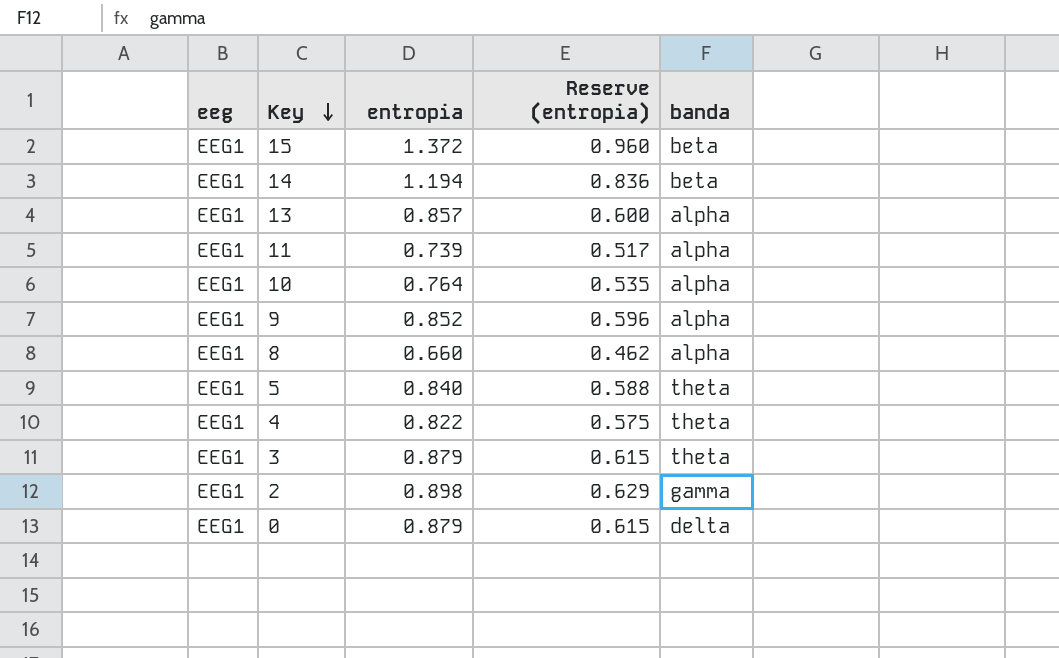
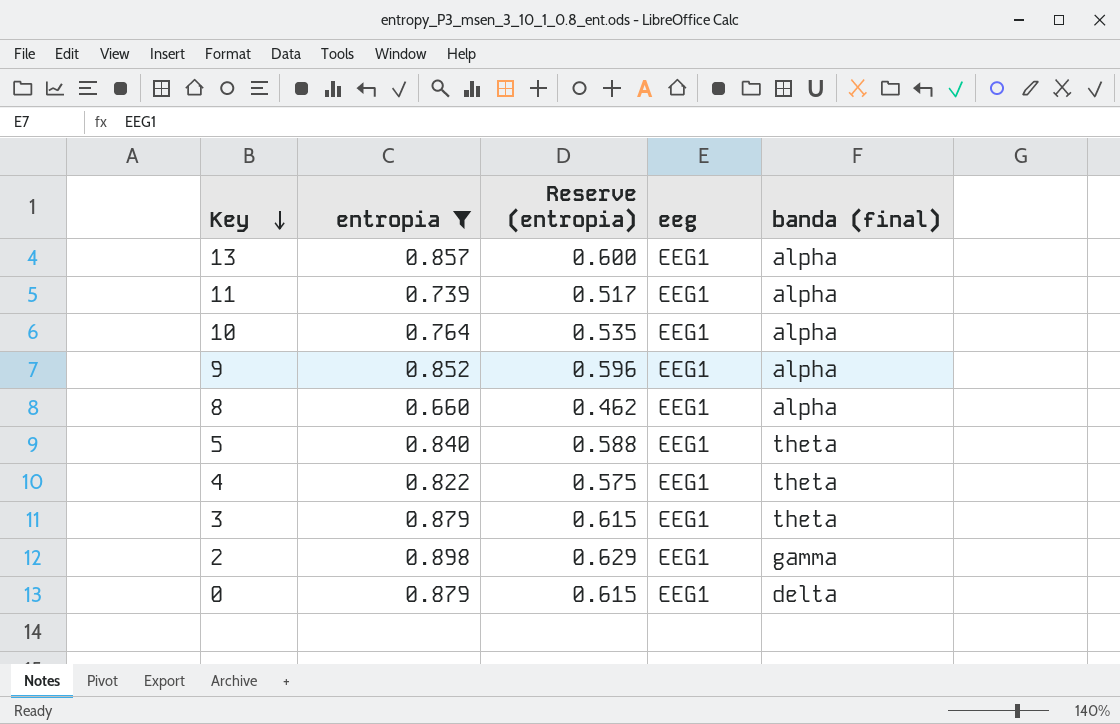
filter: none -> entropia <= 0.898
column eeg | position: 1 -> 4
column name: banda -> banda (final)

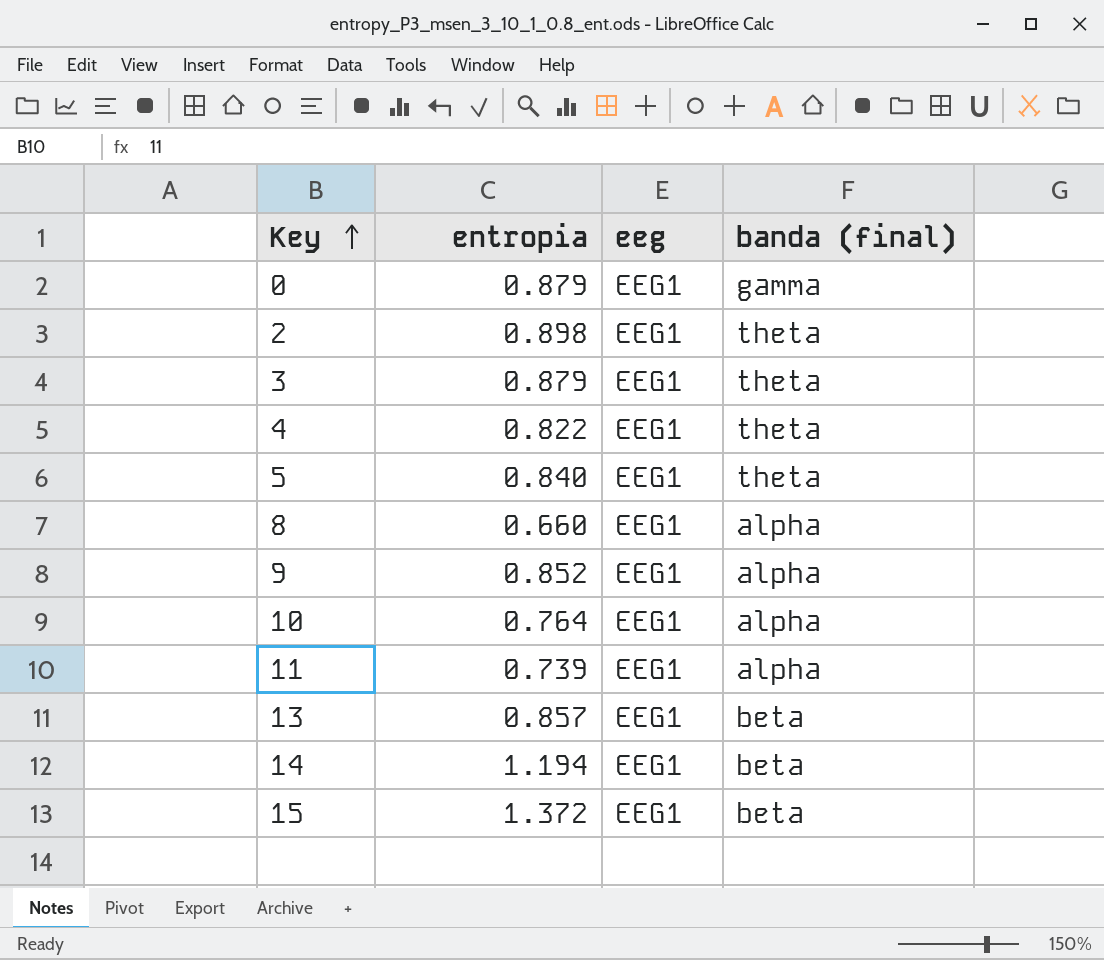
filter: entropia <= 0.898 -> none
row order: Key descending -> Key ascending
column Reserve (entropia) | formula: [entropia] * 0.7 -> none
0 | banda (final): delta -> gamma
2 | banda (final): gamma -> theta
13 | banda (final): alpha -> beta

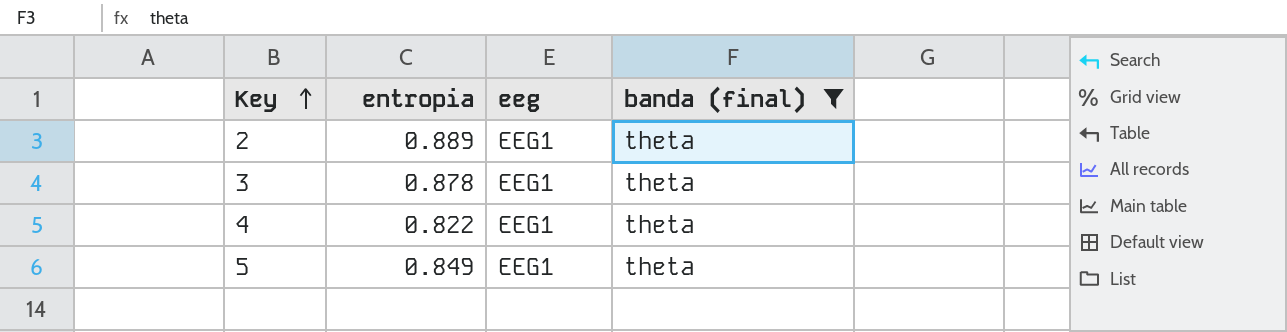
filter: none -> banda (final) = theta
2 | entropia: 0.898 -> 0.889
3 | entropia: 0.879 -> 0.878
5 | entropia: 0.840 -> 0.849

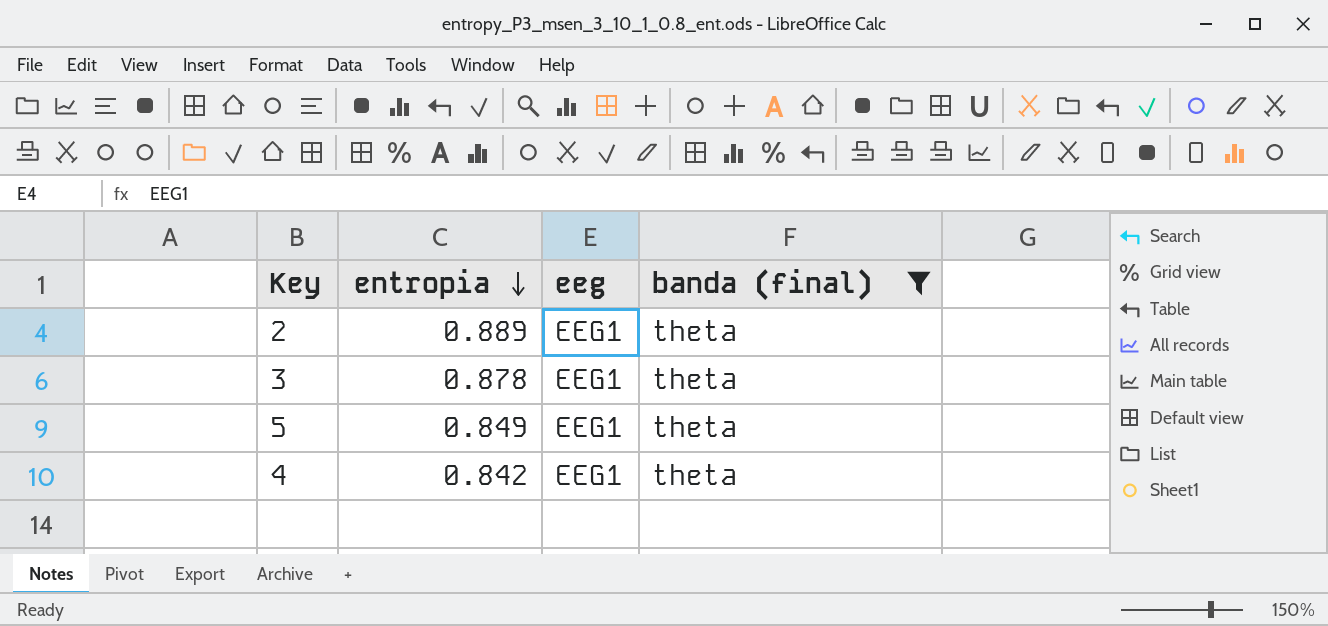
row order: Key ascending -> entropia descending
4 | entropia: 0.822 -> 0.842

